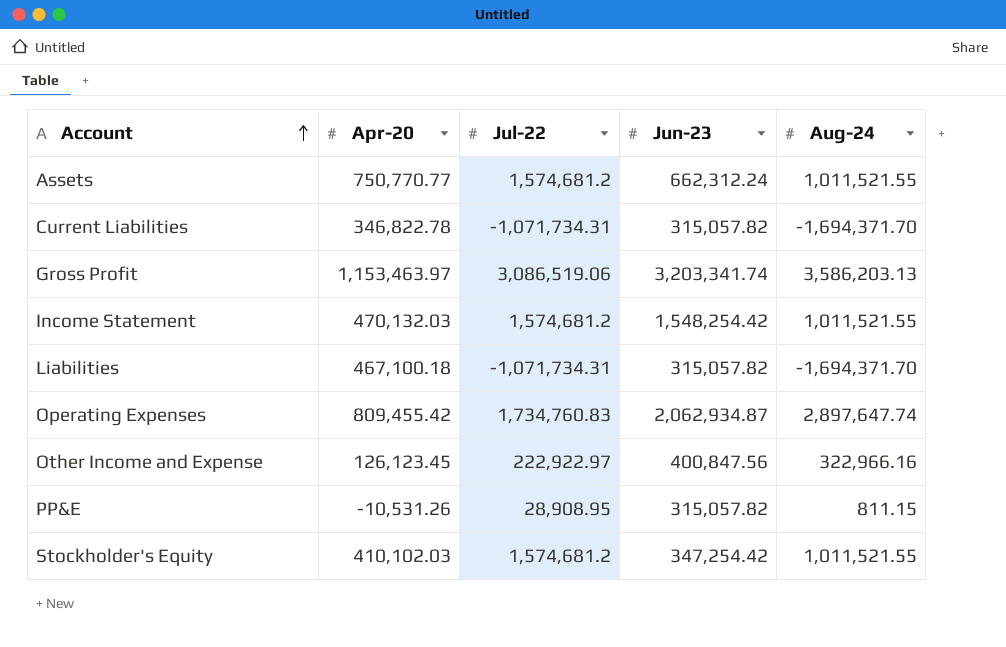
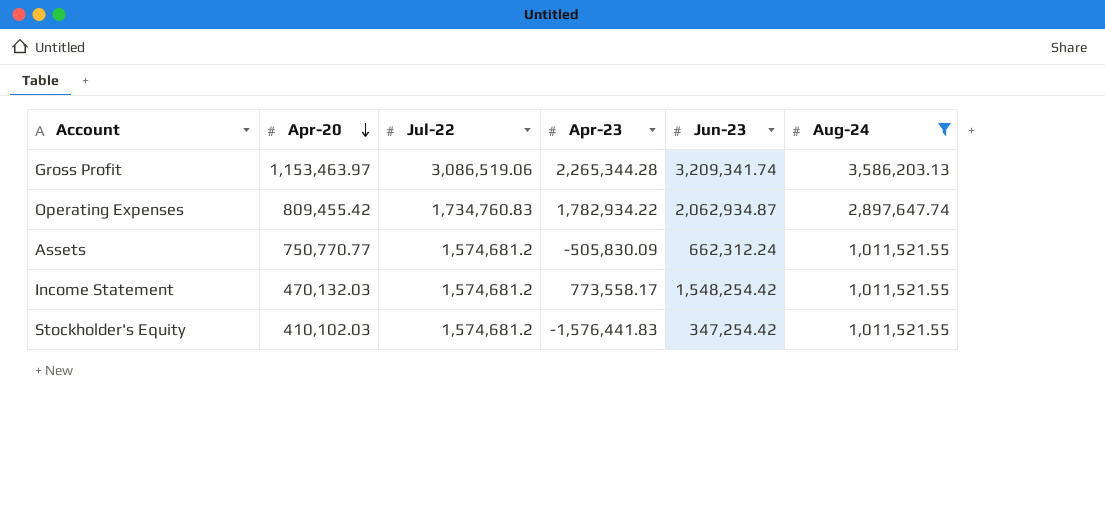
filter: none -> Aug-24 >= 1,011,521.55
row order: Account ascending -> Apr-20 descending
column Apr-23 | position: none -> 4
Gross Profit | Jun-23: 3,203,341.74 -> 3,209,341.74

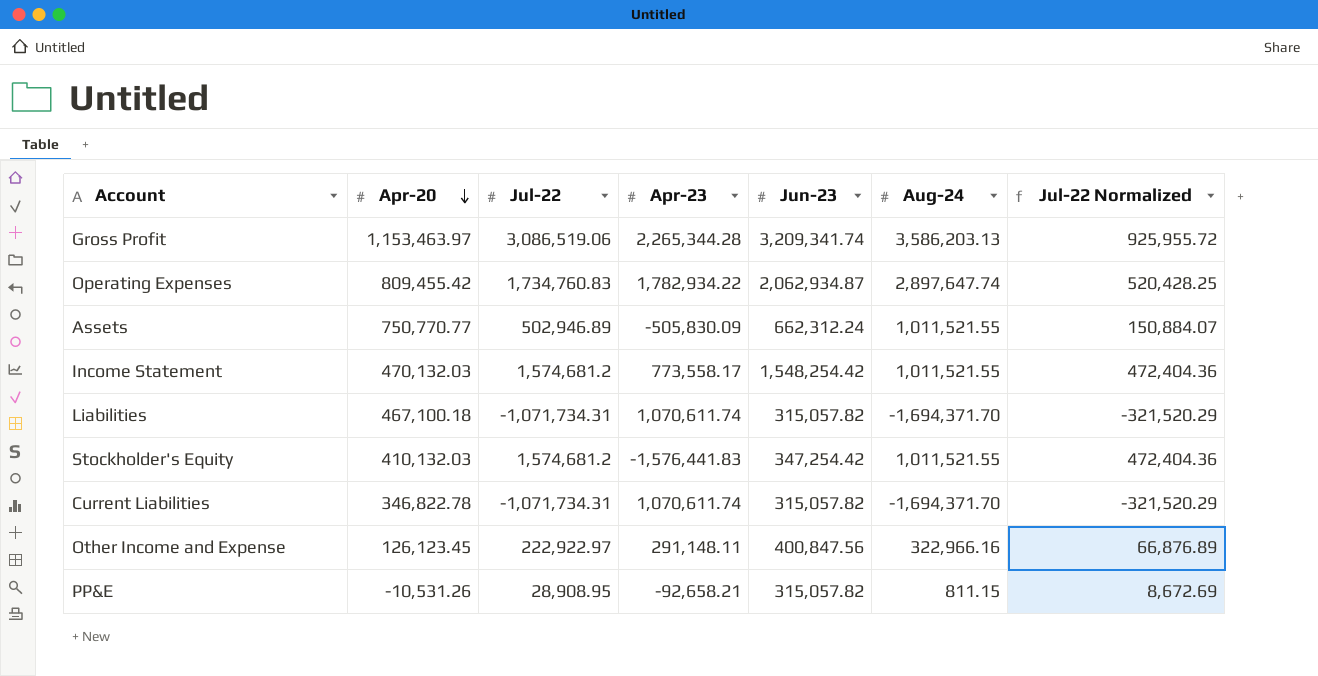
filter: Aug-24 >= 1,011,521.55 -> none
column Jul-22 Normalized | formula: none -> [Jul-22] * 0.3
Assets | Jul-22: 1,574,681.2 -> 502,946.89
Stockholder's Equity | Apr-20: 410,102.03 -> 410,132.03

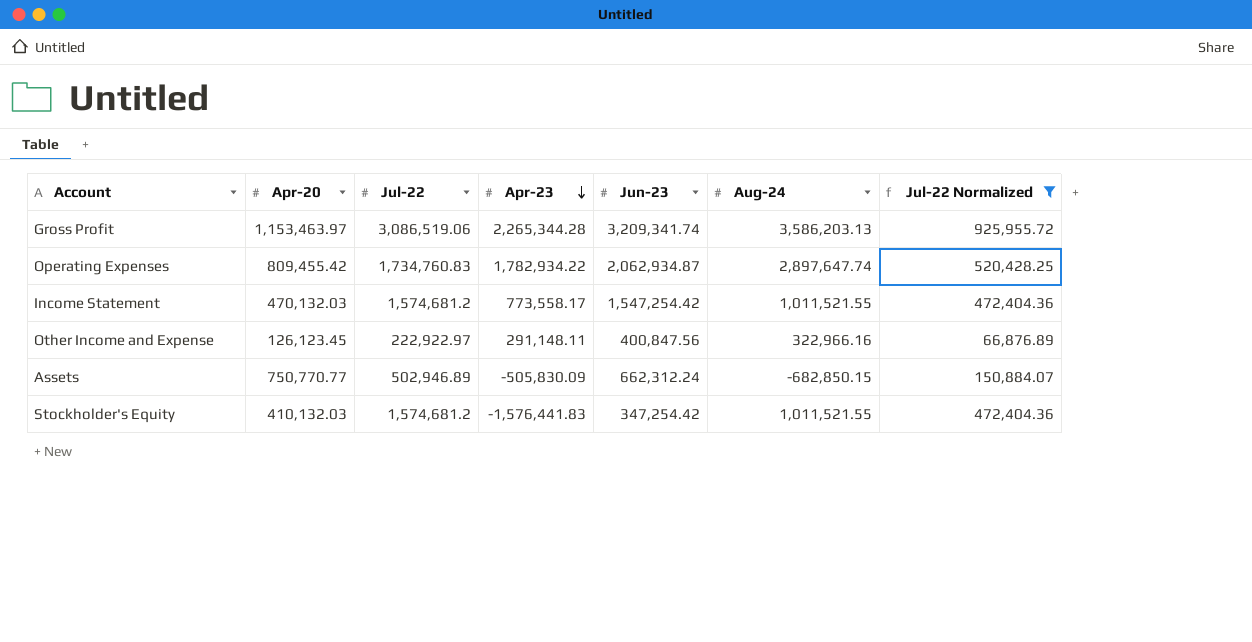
filter: none -> Jul-22 Normalized >= 66,876.89
row order: Apr-20 descending -> Apr-23 descending
Income Statement | Jun-23: 1,548,254.42 -> 1,547,254.42
Assets | Aug-24: 1,011,521.55 -> -682,850.15

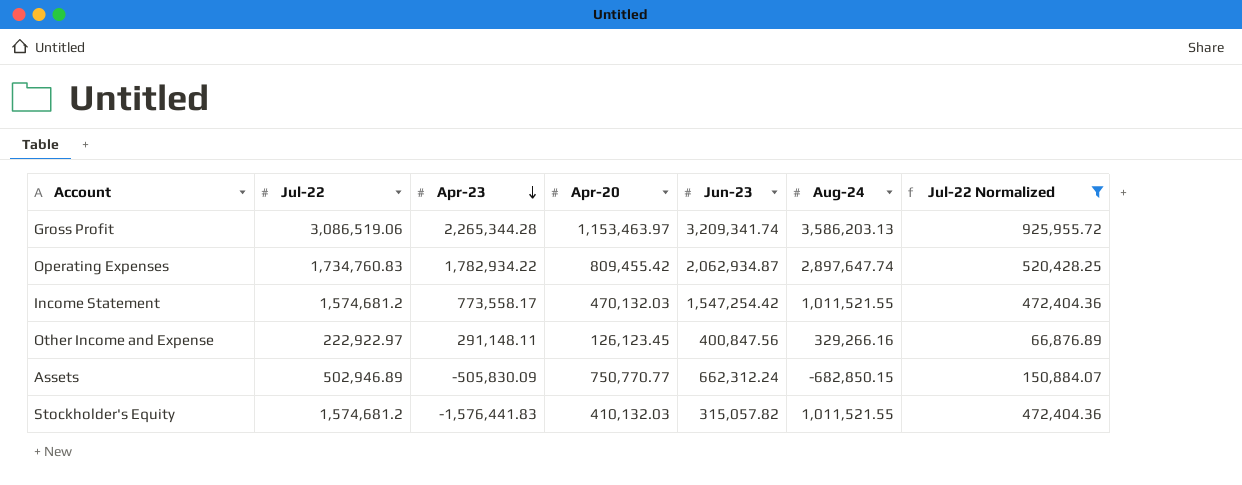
column Apr-20 | position: 2 -> 4
Other Income and Expense | Aug-24: 322,966.16 -> 329,266.16
Stockholder's Equity | Jun-23: 347,254.42 -> 315,057.82

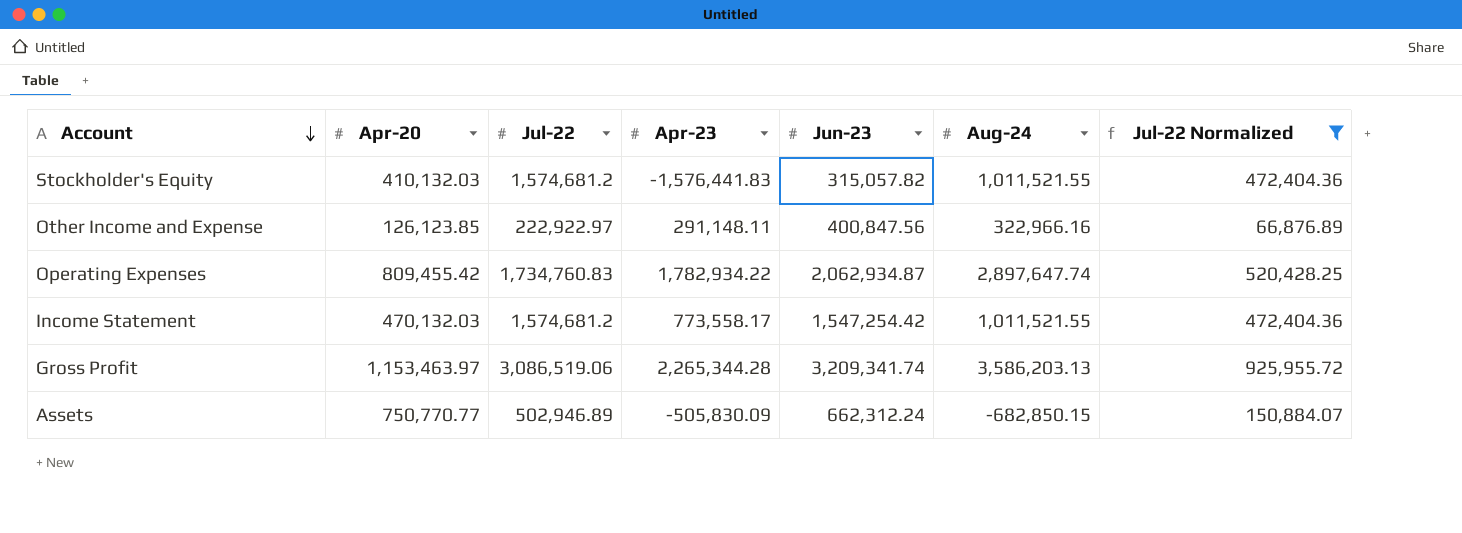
row order: Apr-23 descending -> Account descending
column Apr-20 | position: 4 -> 2
Other Income and Expense | Apr-20: 126,123.45 -> 126,123.85
Other Income and Expense | Aug-24: 329,266.16 -> 322,966.16

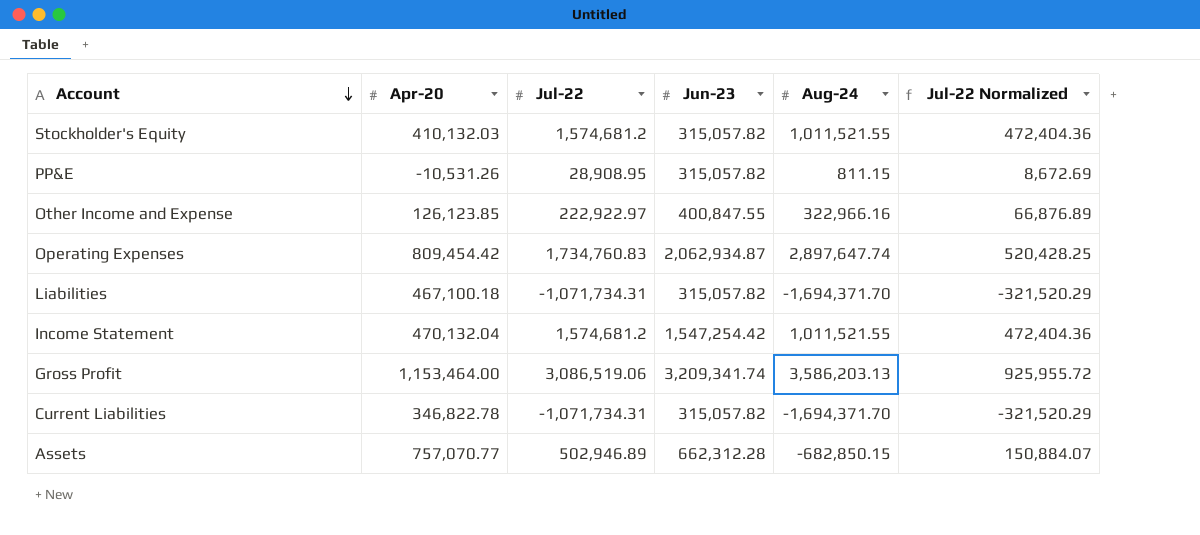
filter: Jul-22 Normalized >= 66,876.89 -> none
column Apr-23 | position: 4 -> none
Other Income and Expense | Jun-23: 400,847.56 -> 400,847.55
Operating Expenses | Apr-20: 809,455.42 -> 809,454.42
Income Statement | Apr-20: 470,132.03 -> 470,132.04
Gross Profit | Apr-20: 1,153,463.97 -> 1,153,464.00
Assets | Apr-20: 750,770.77 -> 757,070.77
Assets | Jun-23: 662,312.24 -> 662,312.28

